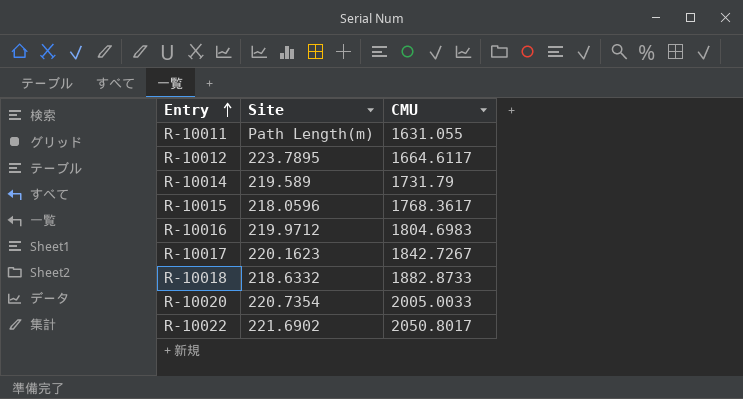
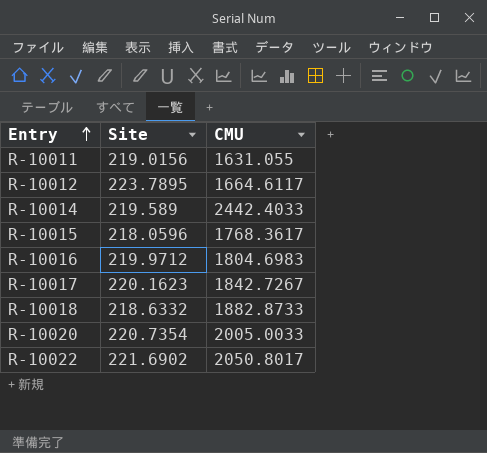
R-10011 | Site: Path Length(m) -> 219.0156
R-10014 | CMU: 1731.79 -> 2442.4033

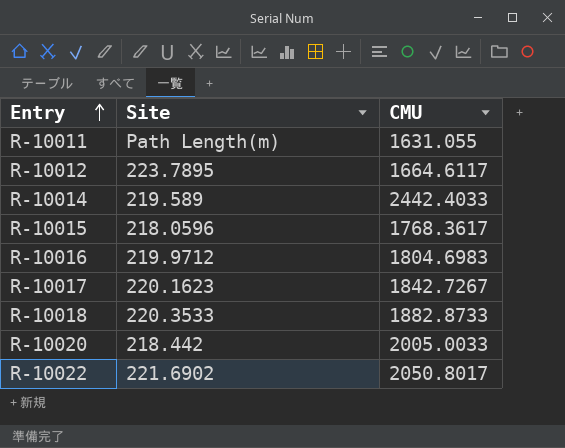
R-10011 | Site: 219.0156 -> Path Length(m)
R-10018 | Site: 218.6332 -> 220.3533
R-10020 | Site: 220.7354 -> 218.442

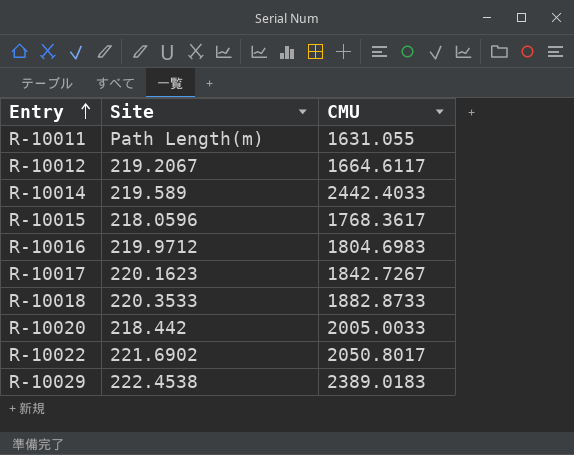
R-10012 | Site: 223.7895 -> 219.2067
row R-10029: none -> 222.4538 | 2389.0183

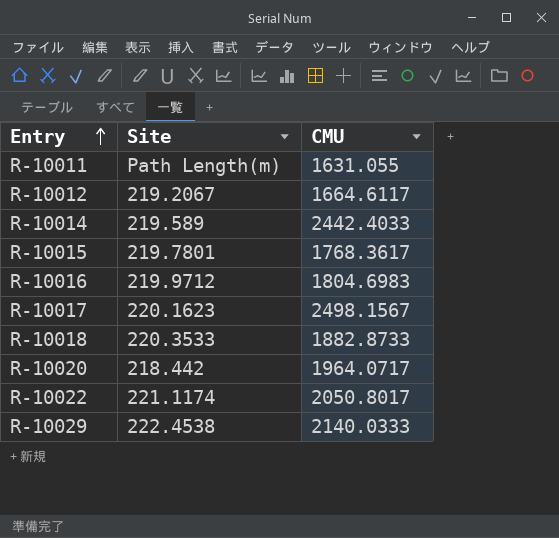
R-10015 | Site: 218.0596 -> 219.7801
R-10017 | CMU: 1842.7267 -> 2498.1567
R-10020 | CMU: 2005.0033 -> 1964.0717
R-10022 | Site: 221.6902 -> 221.1174
R-10029 | CMU: 2389.0183 -> 2140.0333

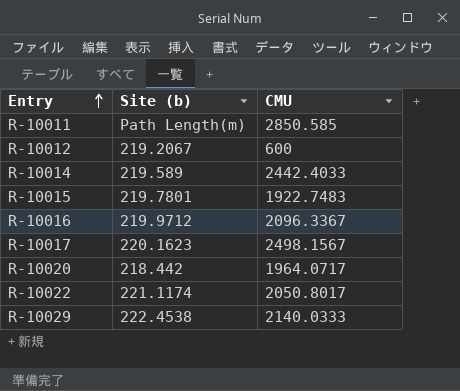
column name: Site -> Site (b)
row R-10018: 220.3533 | 1882.8733 -> none
R-10011 | CMU: 1631.055 -> 2850.585
R-10012 | CMU: 1664.6117 -> 600
R-10015 | CMU: 1768.3617 -> 1922.7483
R-10016 | CMU: 1804.6983 -> 2096.3367

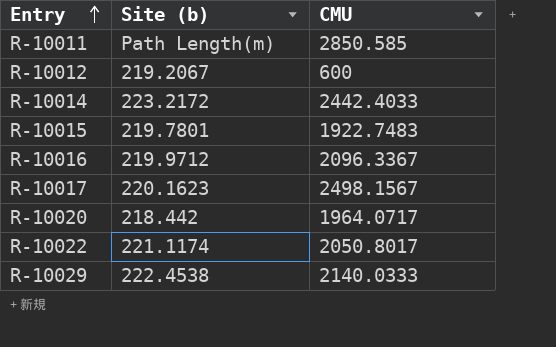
R-10014 | Site (b): 219.589 -> 223.2172

